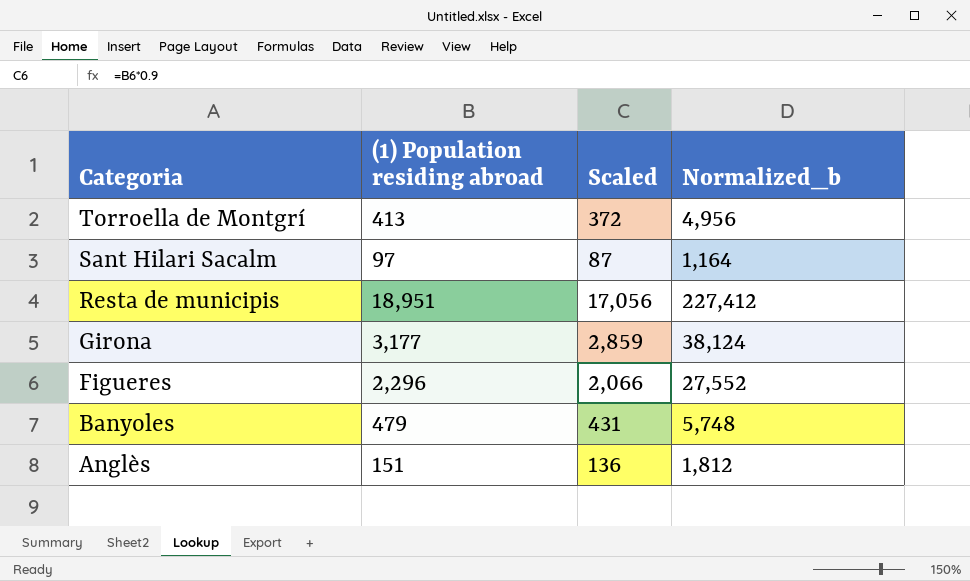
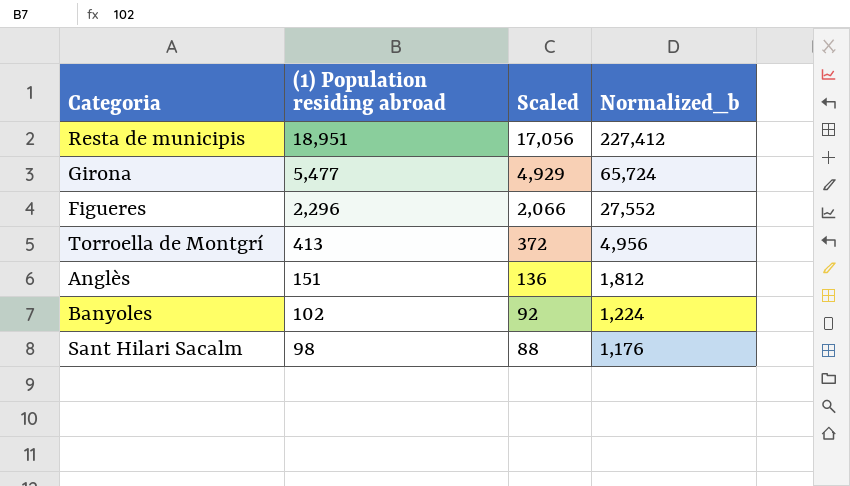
row order: Categoria descending -> (1) Population residing abroad descending
Girona | (1) Population residing abroad: 3,177 -> 5,477
Girona | Scaled: 2,859 -> 4,929
Girona | Normalized_b: 38,124 -> 65,724
Banyoles | (1) Population residing abroad: 479 -> 102
Banyoles | Scaled: 431 -> 92
Banyoles | Normalized_b: 5,748 -> 1,224
Sant Hilari Sacalm | (1) Population residing abroad: 97 -> 98
Sant Hilari Sacalm | Scaled: 87 -> 88
Sant Hilari Sacalm | Normalized_b: 1,164 -> 1,176

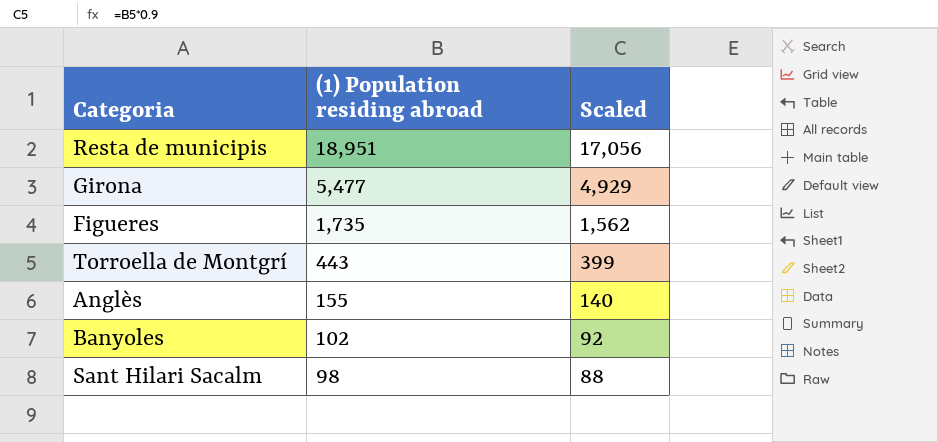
column Normalized_b | formula: [(1) Population residing abroad] * 12 -> none
Figueres | (1) Population residing abroad: 2,296 -> 1,735
Figueres | Scaled: 2,066 -> 1,562
Torroella de Montgrí | (1) Population residing abroad: 413 -> 443
Torroella de Montgrí | Scaled: 372 -> 399
Anglès | (1) Population residing abroad: 151 -> 155
Anglès | Scaled: 136 -> 140

